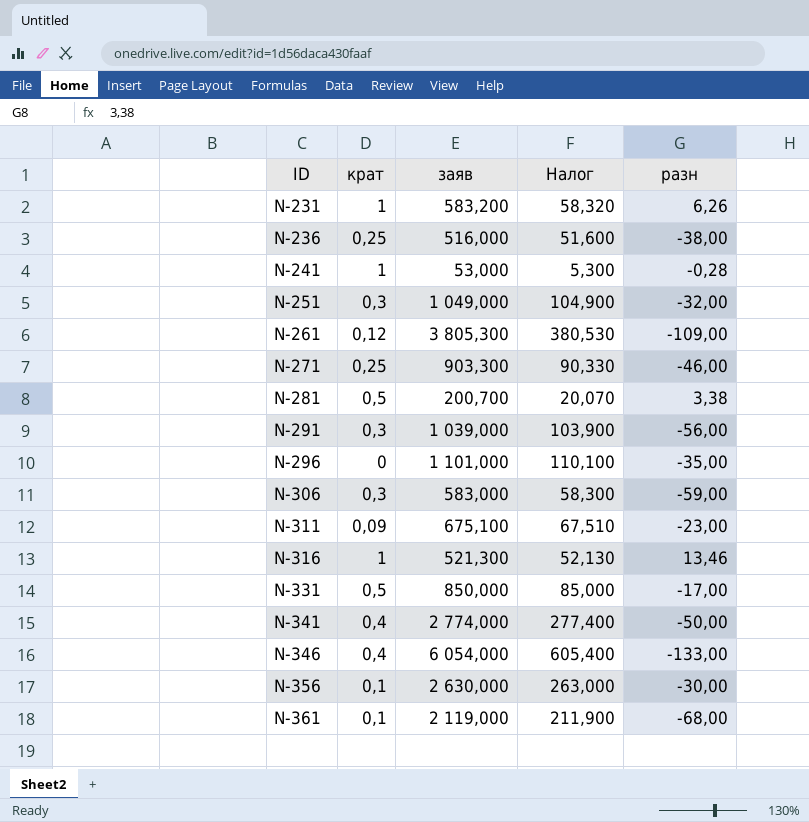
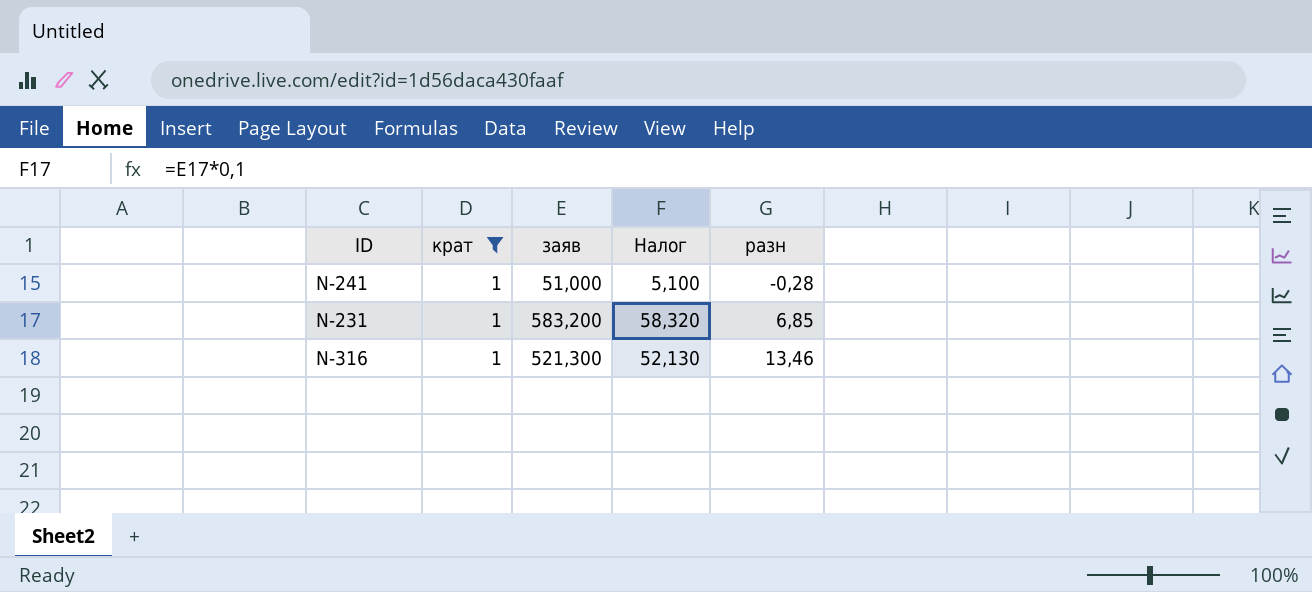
filter: none -> крат = 1
row order: ID ascending -> разн ascending
N-241 | заяв: 53,000 -> 51,000
N-241 | Налог: 5,300 -> 5,100
N-231 | разн: 6,26 -> 6,85

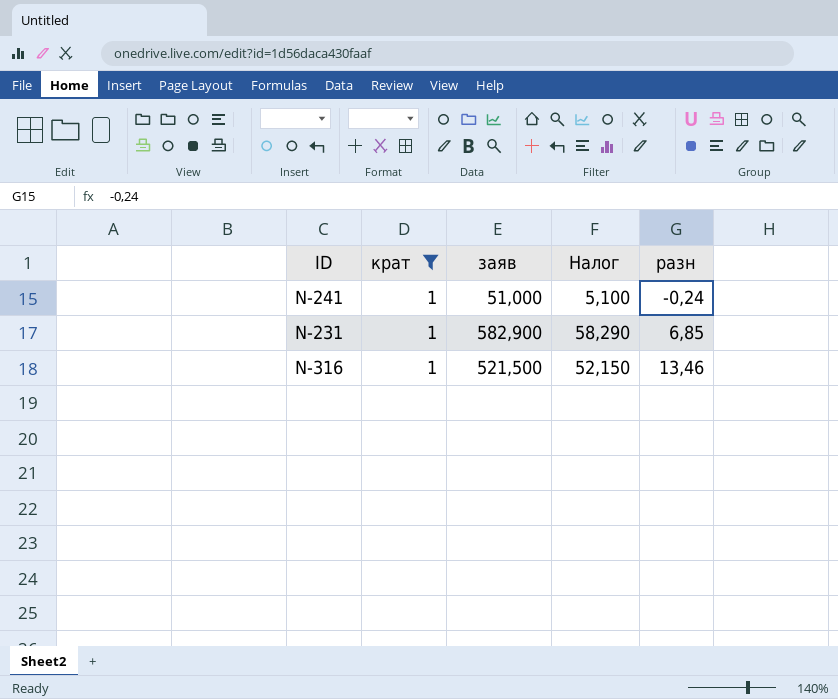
N-241 | разн: -0,28 -> -0,24
N-231 | заяв: 583,200 -> 582,900
N-231 | Налог: 58,320 -> 58,290
N-316 | заяв: 521,300 -> 521,500
N-316 | Налог: 52,130 -> 52,150

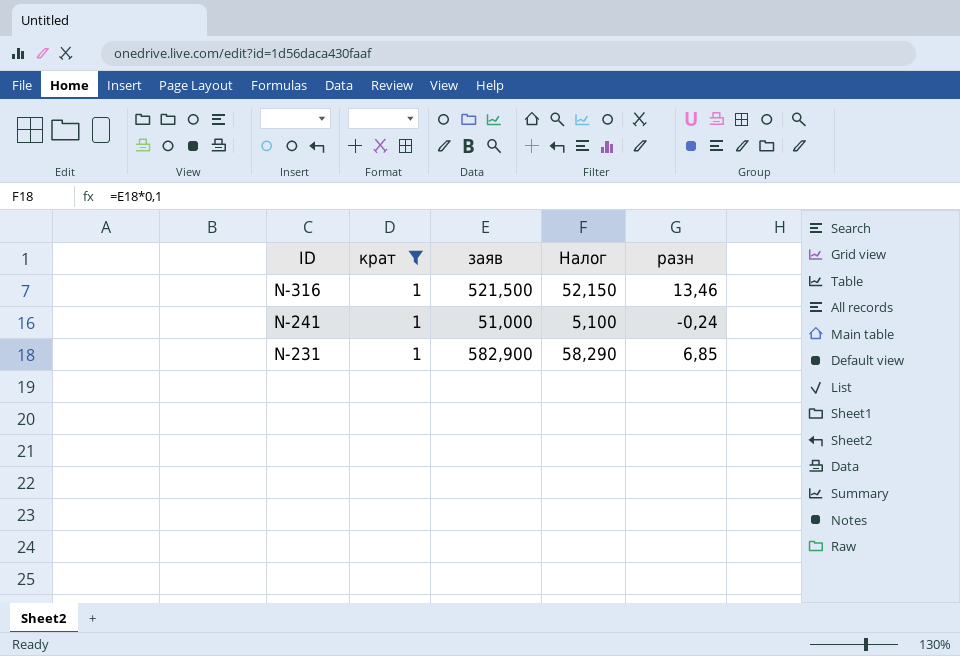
row order: разн ascending -> ID descending

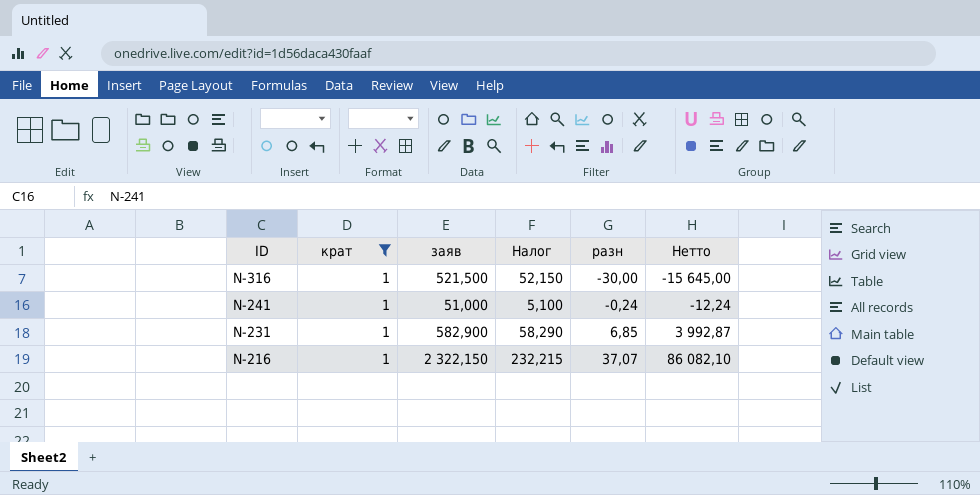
column Нетто | formula: none -> [заяв] * [разн]
N-316 | разн: 13,46 -> -30,00
row N-216: none -> 1 | 2 322,150 | 232,215 | 37,07 | 86 082,10

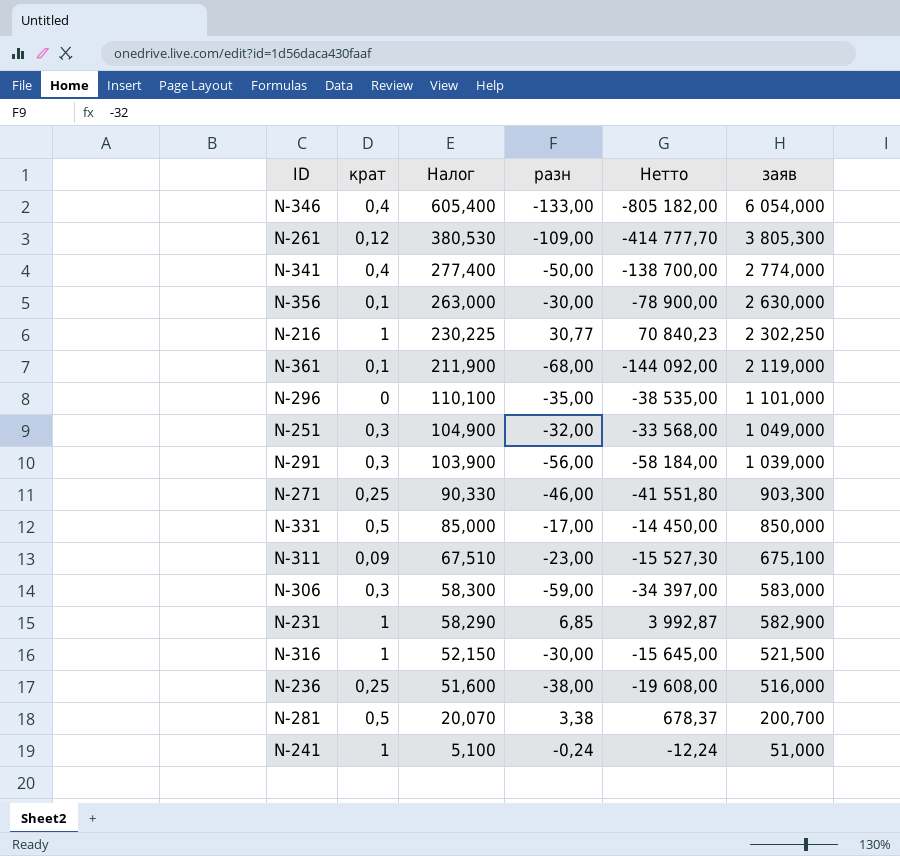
filter: крат = 1 -> none
row order: ID descending -> Налог descending
column заяв | position: 3 -> 6
N-216 | Налог: 232,215 -> 230,225
N-216 | разн: 37,07 -> 30,77
N-216 | Нетто: 86 082,10 -> 70 840,23
N-216 | заяв: 2 322,150 -> 2 302,250

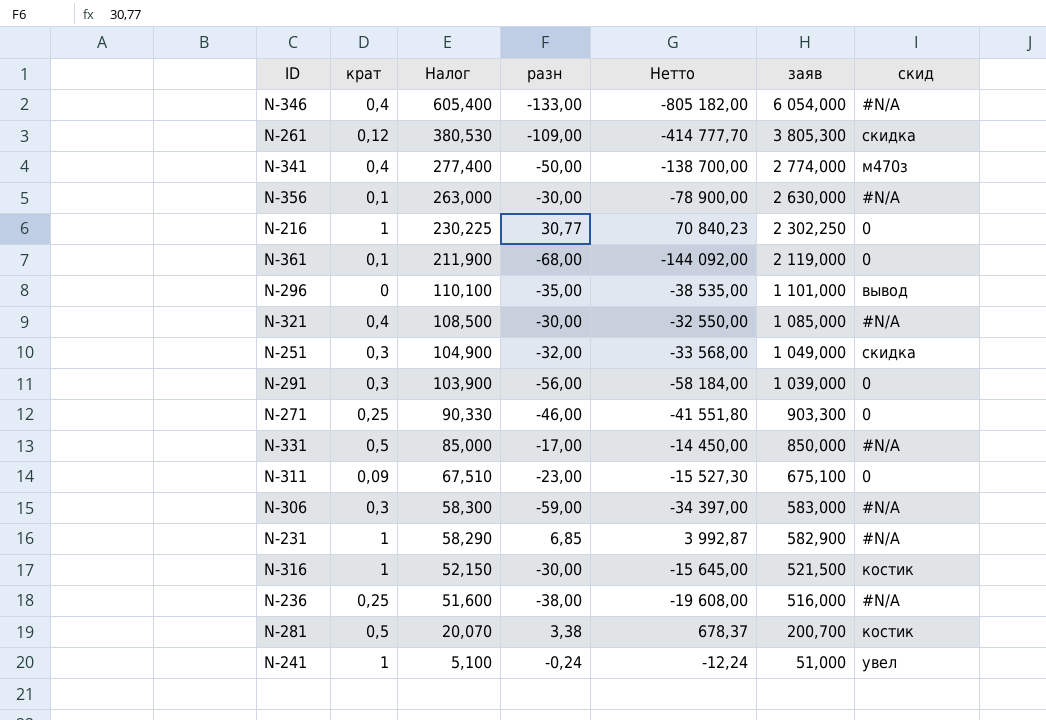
column скид | position: none -> 7
row N-321: none -> 0,4 | 108,500 | -30,00 | -32 550,00 | 1 085,000 | #N/A

